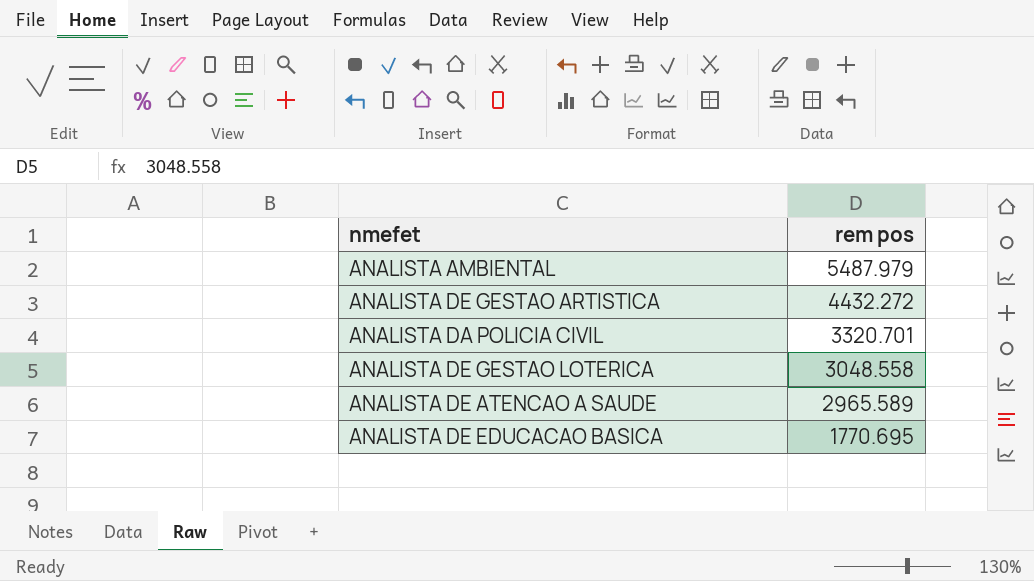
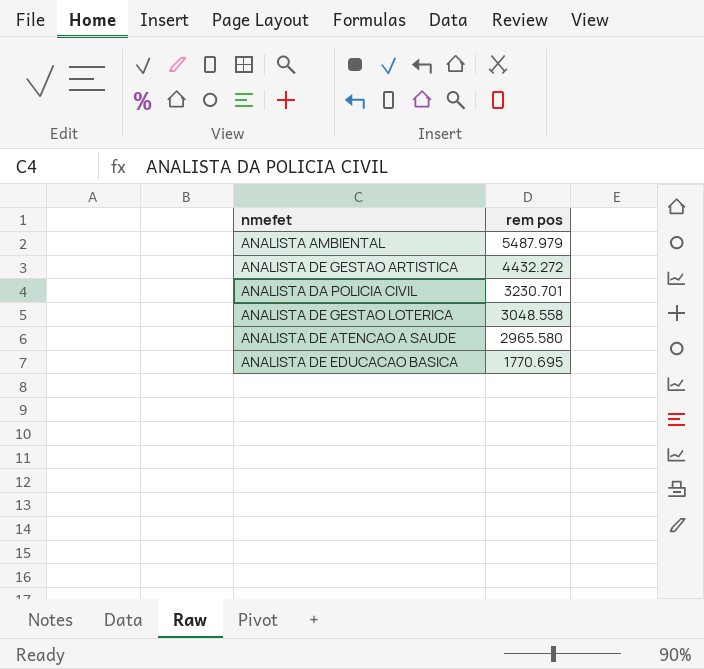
ANALISTA DA POLICIA CIVIL | rem pos: 3320.701 -> 3230.701
ANALISTA DE ATENCAO A SAUDE | rem pos: 2965.589 -> 2965.580

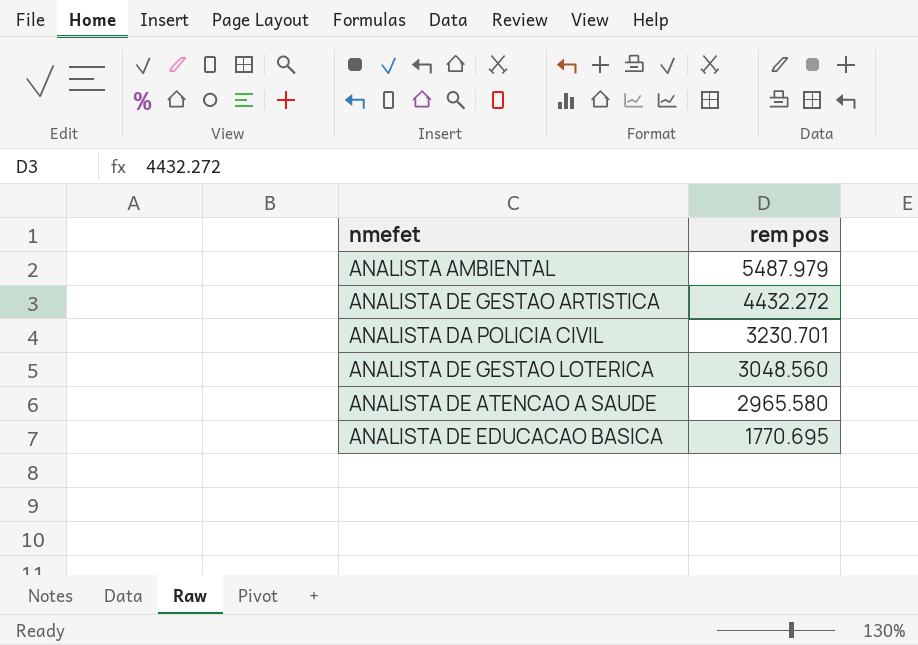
ANALISTA DE GESTAO LOTERICA | rem pos: 3048.558 -> 3048.560

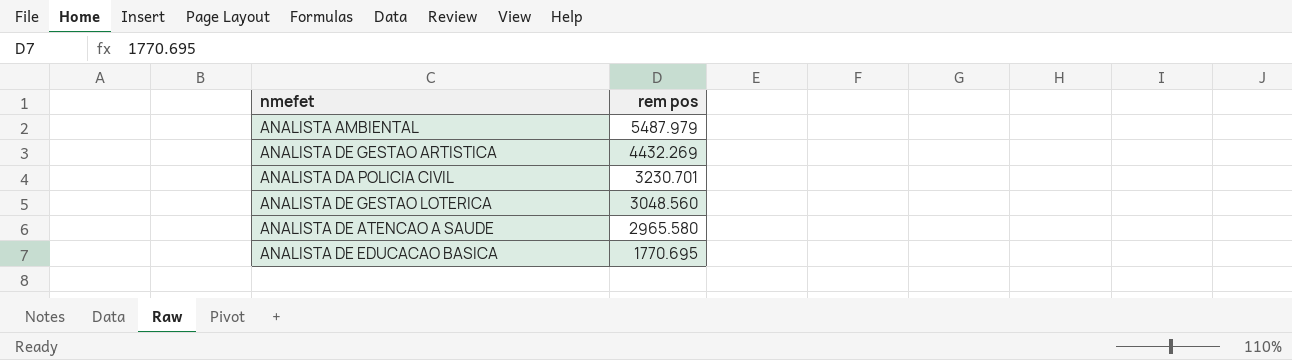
ANALISTA DE GESTAO ARTISTICA | rem pos: 4432.272 -> 4432.269

